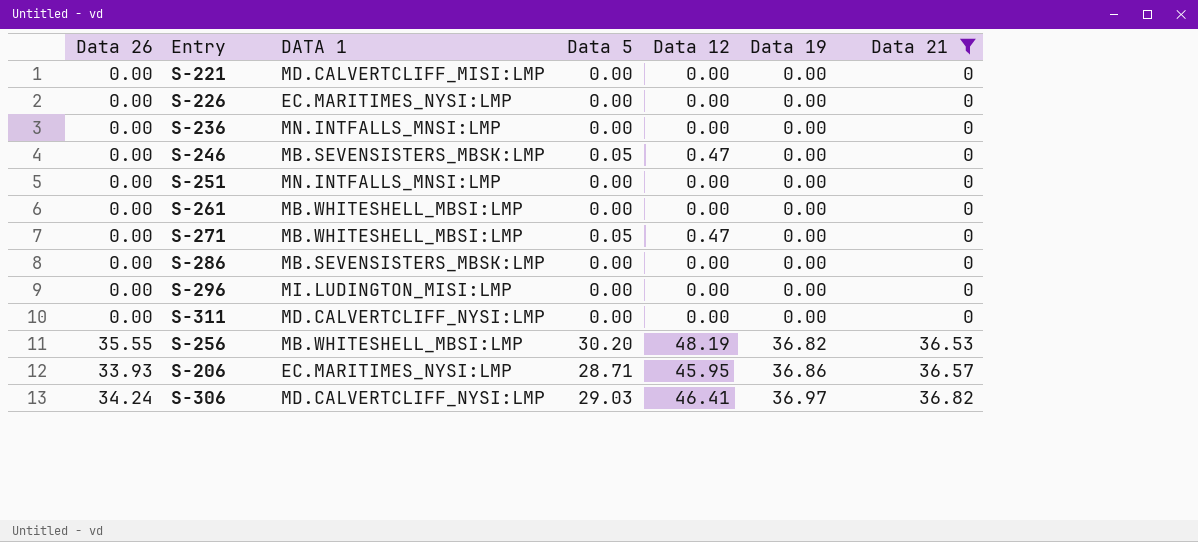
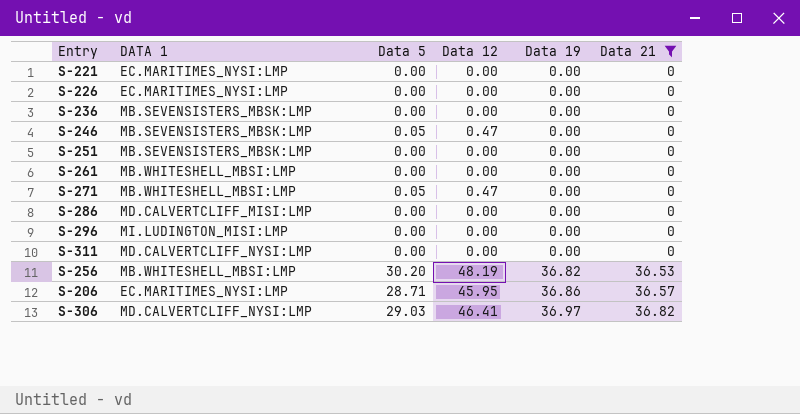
column Data 26 | position: 1 -> none
S-221 | DATA 1: MD.CALVERTCLIFF_MISI:LMP -> EC.MARITIMES_NYSI:LMP
S-236 | DATA 1: MN.INTFALLS_MNSI:LMP -> MB.SEVENSISTERS_MBSK:LMP
S-251 | DATA 1: MN.INTFALLS_MNSI:LMP -> MB.SEVENSISTERS_MBSK:LMP
S-286 | DATA 1: MB.SEVENSISTERS_MBSK:LMP -> MD.CALVERTCLIFF_MISI:LMP

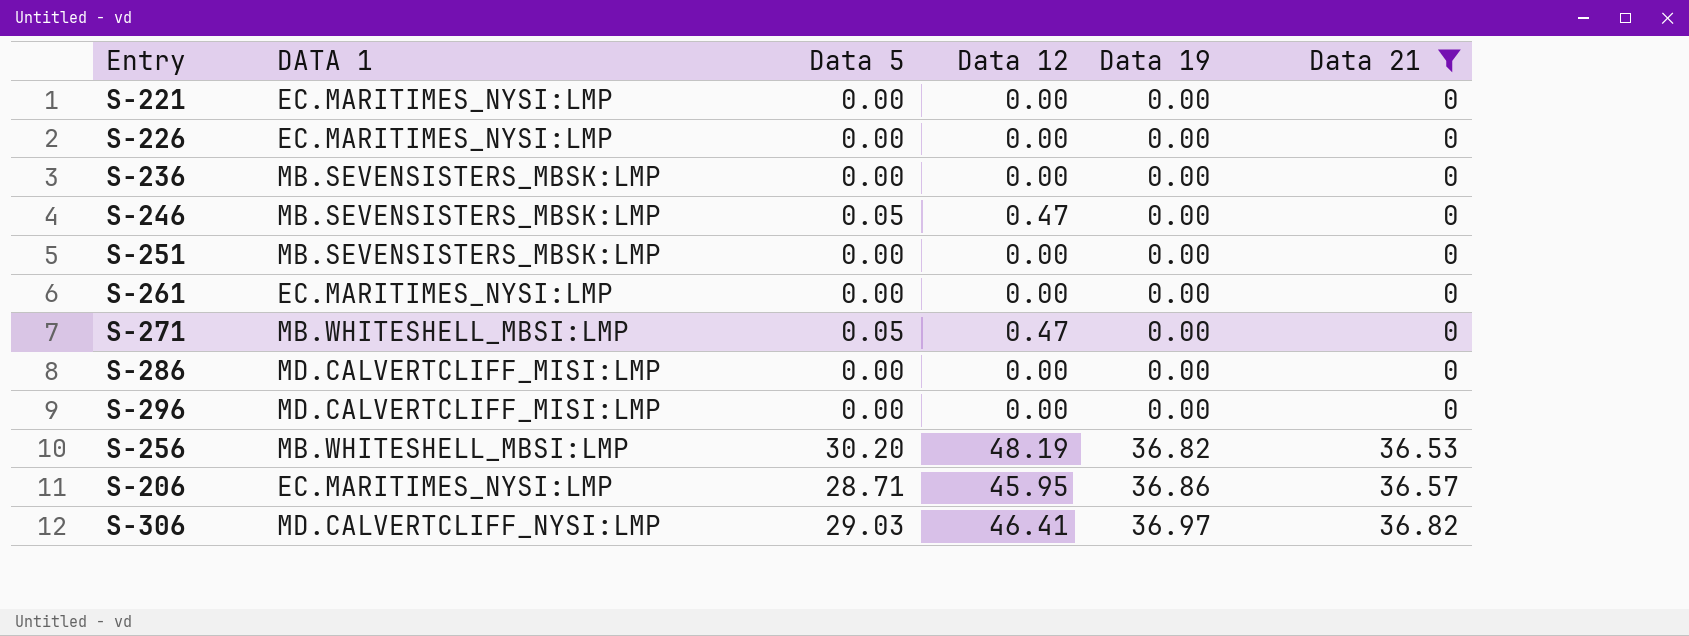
row S-311: MD.CALVERTCLIFF_NYSI:LMP | 0.00 | 0.00 | 0.00 | 0 -> none
S-261 | DATA 1: MB.WHITESHELL_MBSI:LMP -> EC.MARITIMES_NYSI:LMP
S-296 | DATA 1: MI.LUDINGTON_MISI:LMP -> MD.CALVERTCLIFF_MISI:LMP

